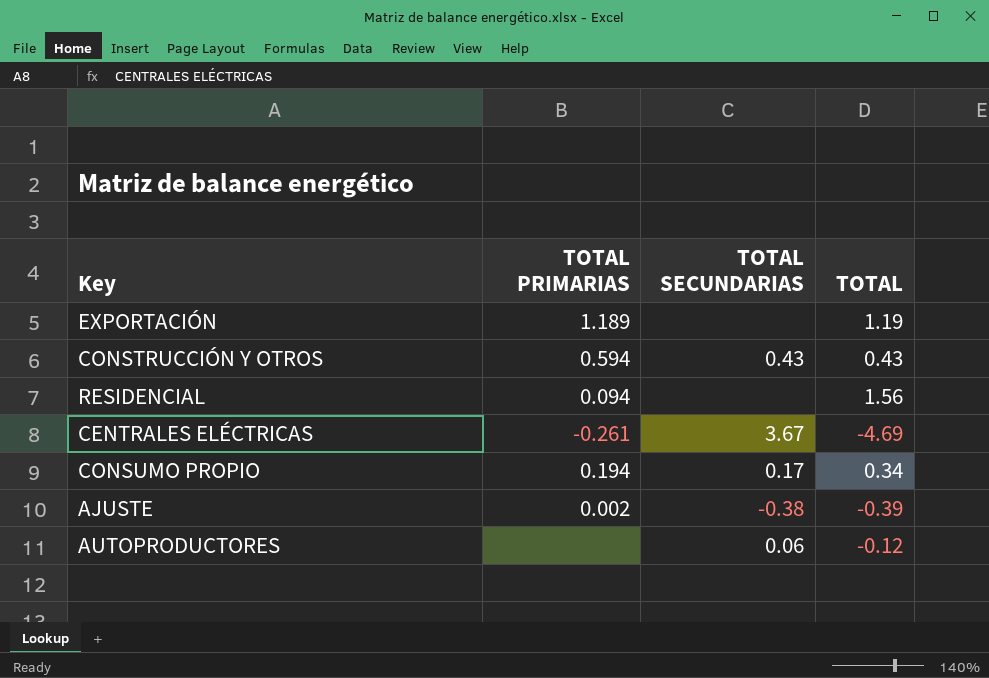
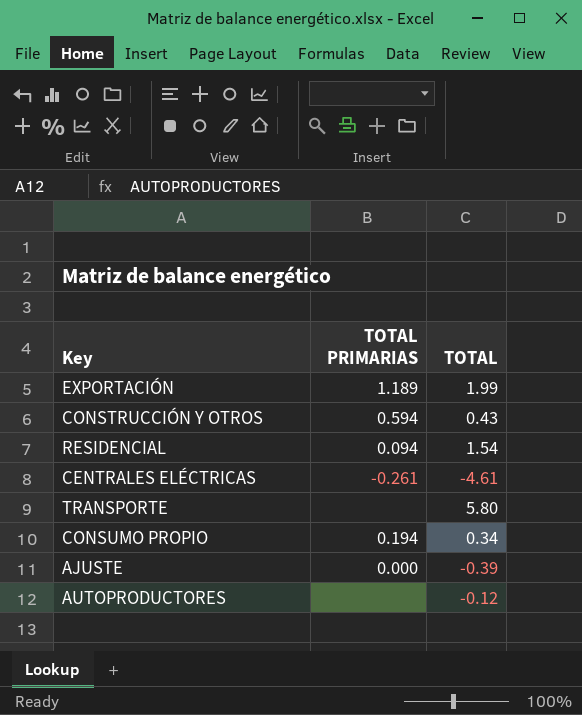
column TOTAL SECUNDARIAS | position: 3 -> none
EXPORTACIÓN | TOTAL: 1.19 -> 1.99
RESIDENCIAL | TOTAL: 1.56 -> 1.54
CENTRALES ELÉCTRICAS | TOTAL: -4.69 -> -4.61
row TRANSPORTE: none -> none | 5.80
AJUSTE | TOTAL PRIMARIAS: 0.002 -> 0.000

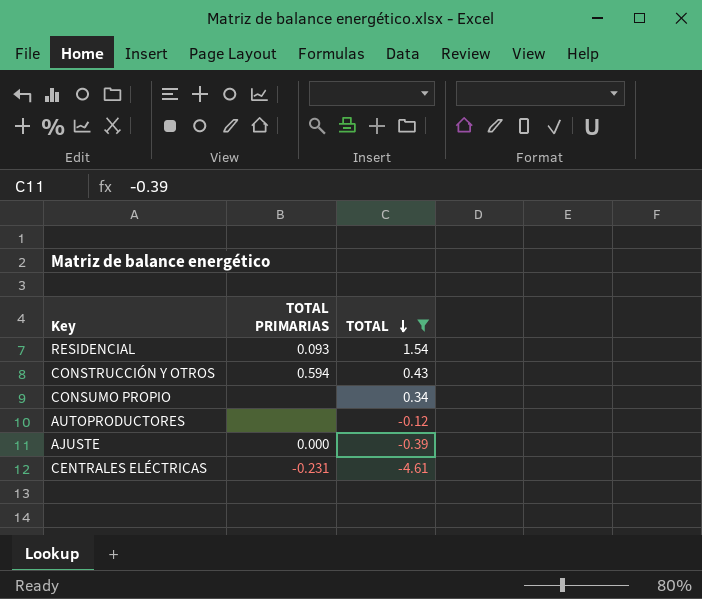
filter: none -> TOTAL <= 1.54
row order: none -> TOTAL descending
RESIDENCIAL | TOTAL PRIMARIAS: 0.094 -> 0.093
CONSUMO PROPIO | TOTAL PRIMARIAS: 0.194 -> none
CENTRALES ELÉCTRICAS | TOTAL PRIMARIAS: -0.261 -> -0.231

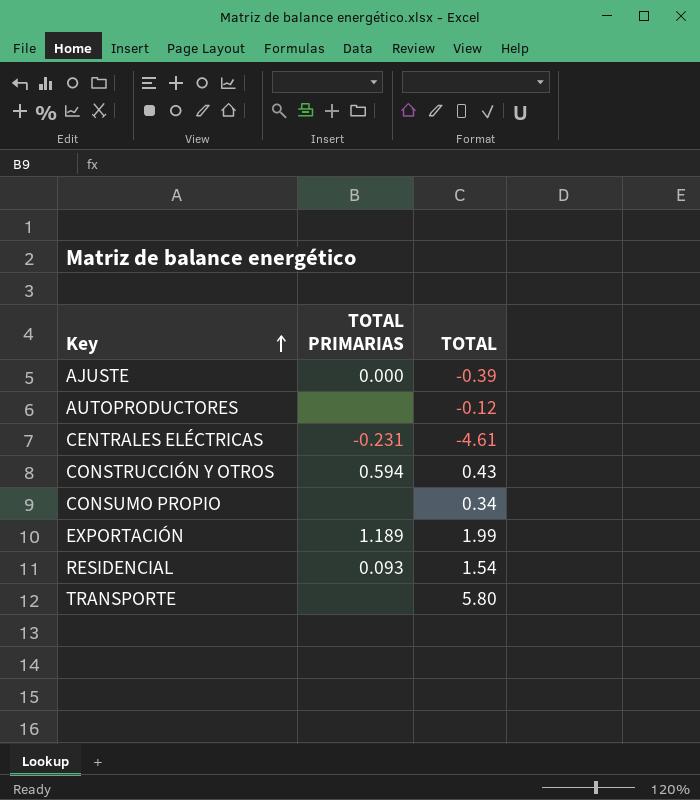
filter: TOTAL <= 1.54 -> none
row order: TOTAL descending -> Key ascending

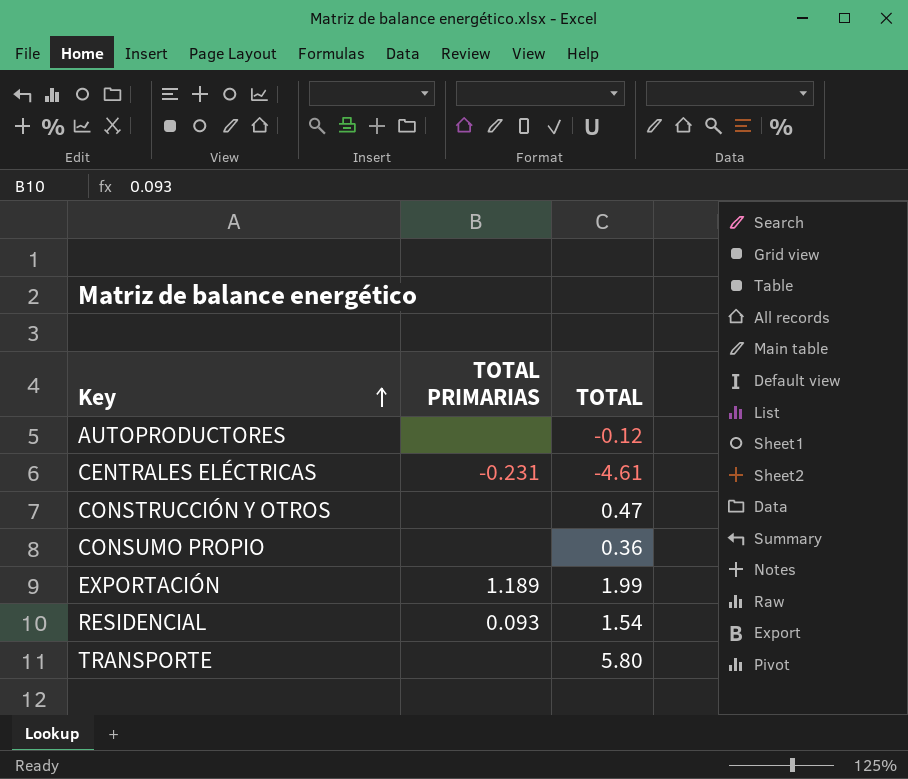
row AJUSTE: 0.000 | -0.39 -> none
CONSTRUCCIÓN Y OTROS | TOTAL PRIMARIAS: 0.594 -> none
CONSTRUCCIÓN Y OTROS | TOTAL: 0.43 -> 0.47
CONSUMO PROPIO | TOTAL: 0.34 -> 0.36

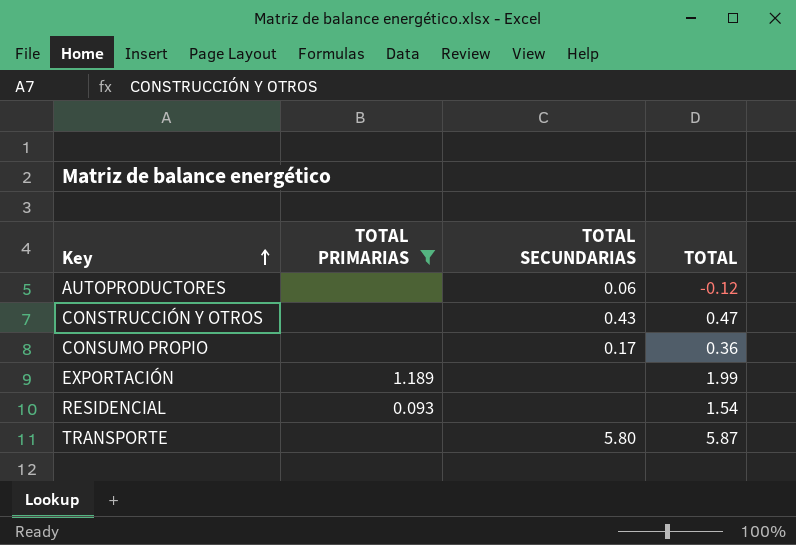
filter: none -> TOTAL PRIMARIAS != -0.231
column TOTAL SECUNDARIAS | position: none -> 3
TRANSPORTE | TOTAL: 5.80 -> 5.87

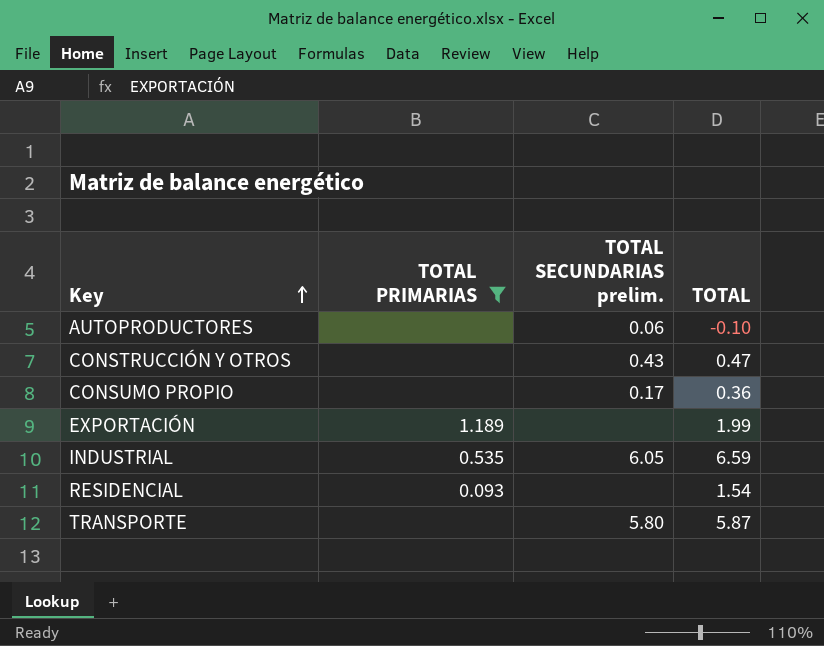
column name: TOTAL SECUNDARIAS -> TOTAL SECUNDARIAS prelim.
AUTOPRODUCTORES | TOTAL: -0.12 -> -0.10
row INDUSTRIAL: none -> 0.535 | 6.05 | 6.59

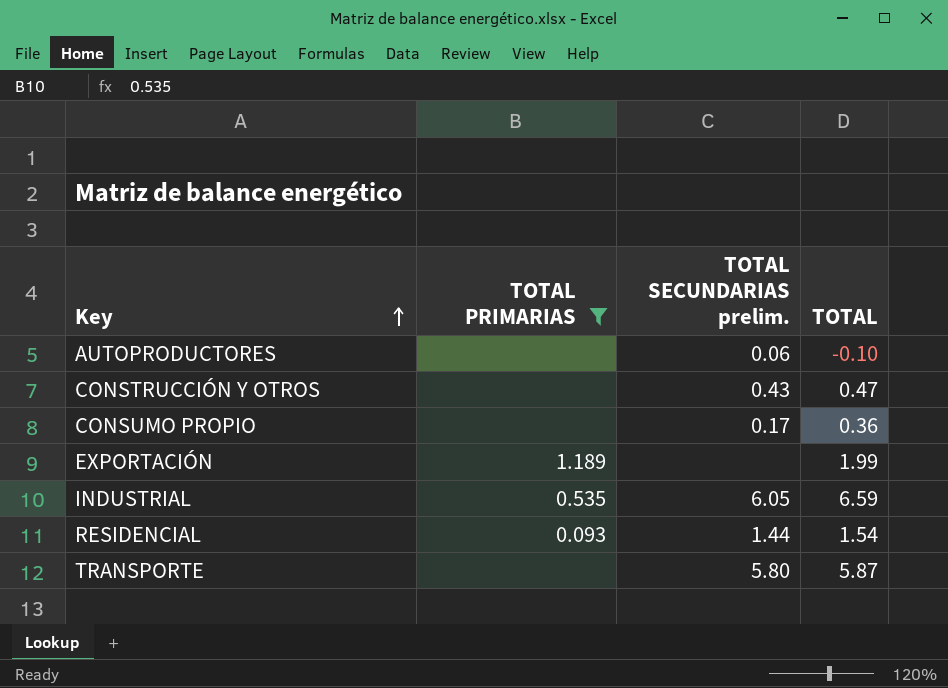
RESIDENCIAL | TOTAL SECUNDARIAS prelim.: none -> 1.44

